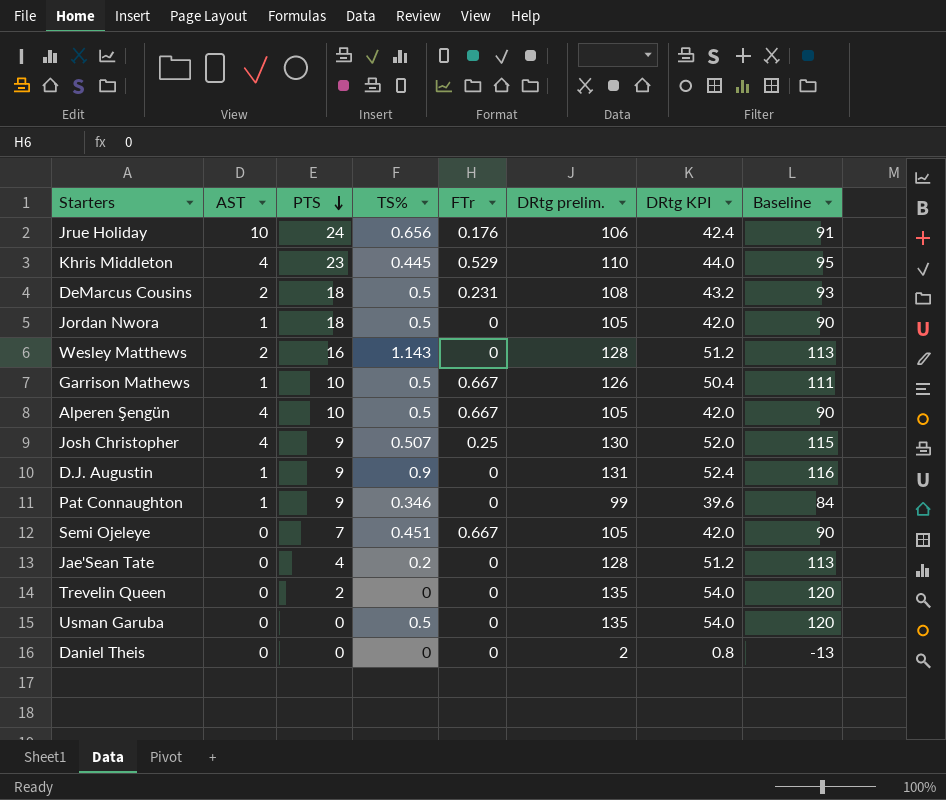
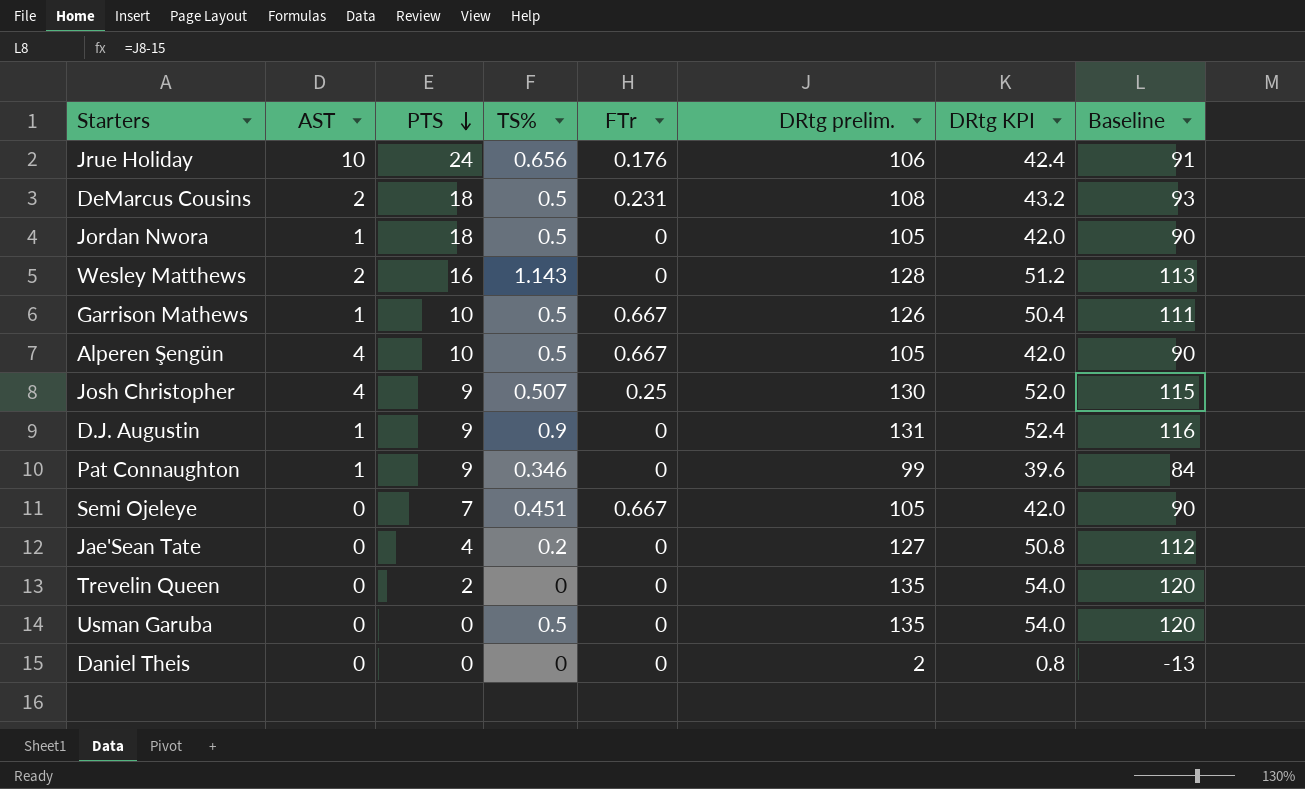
row Khris Middleton: 4 | 23 | 0.445 | 0.529 | 110 | 44.0 | 95 -> none
Jae'Sean Tate | DRtg prelim.: 128 -> 127
Jae'Sean Tate | DRtg KPI: 51.2 -> 50.8
Jae'Sean Tate | Baseline: 113 -> 112

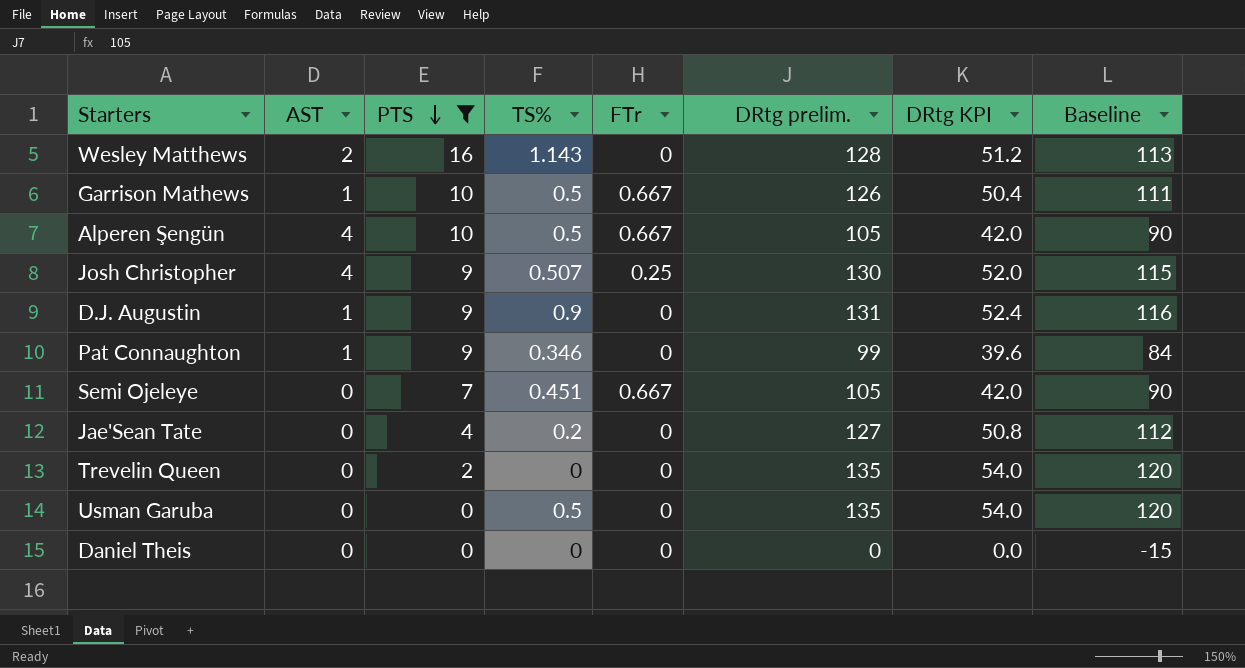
filter: none -> PTS <= 16
Daniel Theis | DRtg prelim.: 2 -> 0
Daniel Theis | DRtg KPI: 0.8 -> 0.0
Daniel Theis | Baseline: -13 -> -15

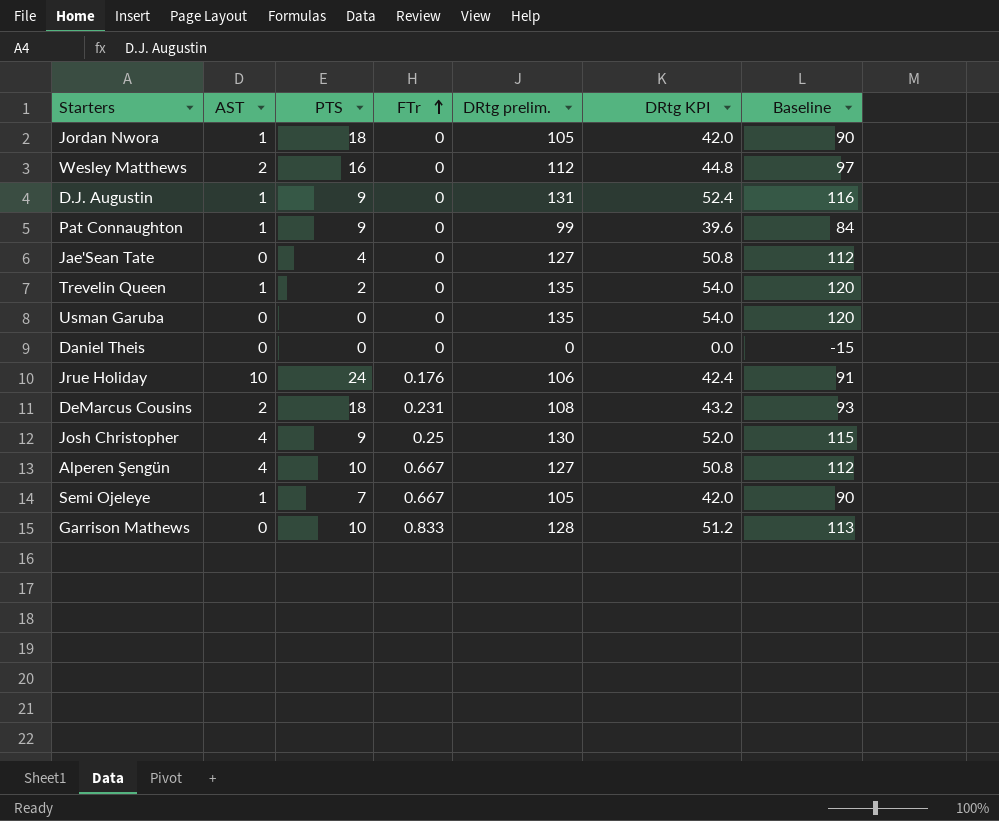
filter: PTS <= 16 -> none
row order: PTS descending -> FTr ascending
column TS% | position: 4 -> none
Wesley Matthews | DRtg prelim.: 128 -> 112
Wesley Matthews | DRtg KPI: 51.2 -> 44.8
Wesley Matthews | Baseline: 113 -> 97
Trevelin Queen | AST: 0 -> 1
Alperen Şengün | DRtg prelim.: 105 -> 127
Alperen Şengün | DRtg KPI: 42.0 -> 50.8
Alperen Şengün | Baseline: 90 -> 112
Semi Ojeleye | AST: 0 -> 1
Garrison Mathews | AST: 1 -> 0
Garrison Mathews | FTr: 0.667 -> 0.833
Garrison Mathews | DRtg prelim.: 126 -> 128
Garrison Mathews | DRtg KPI: 50.4 -> 51.2
Garrison Mathews | Baseline: 111 -> 113

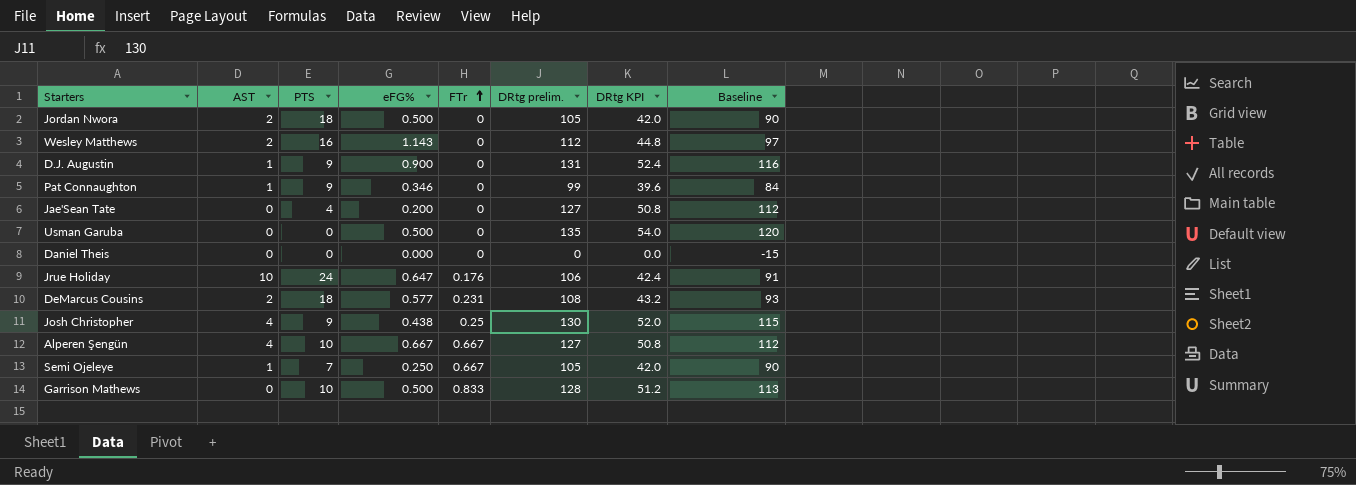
column eFG% | position: none -> 4
row Trevelin Queen: 1 | 2 | 0 | 135 | 54.0 | 120 -> none
Jordan Nwora | AST: 1 -> 2

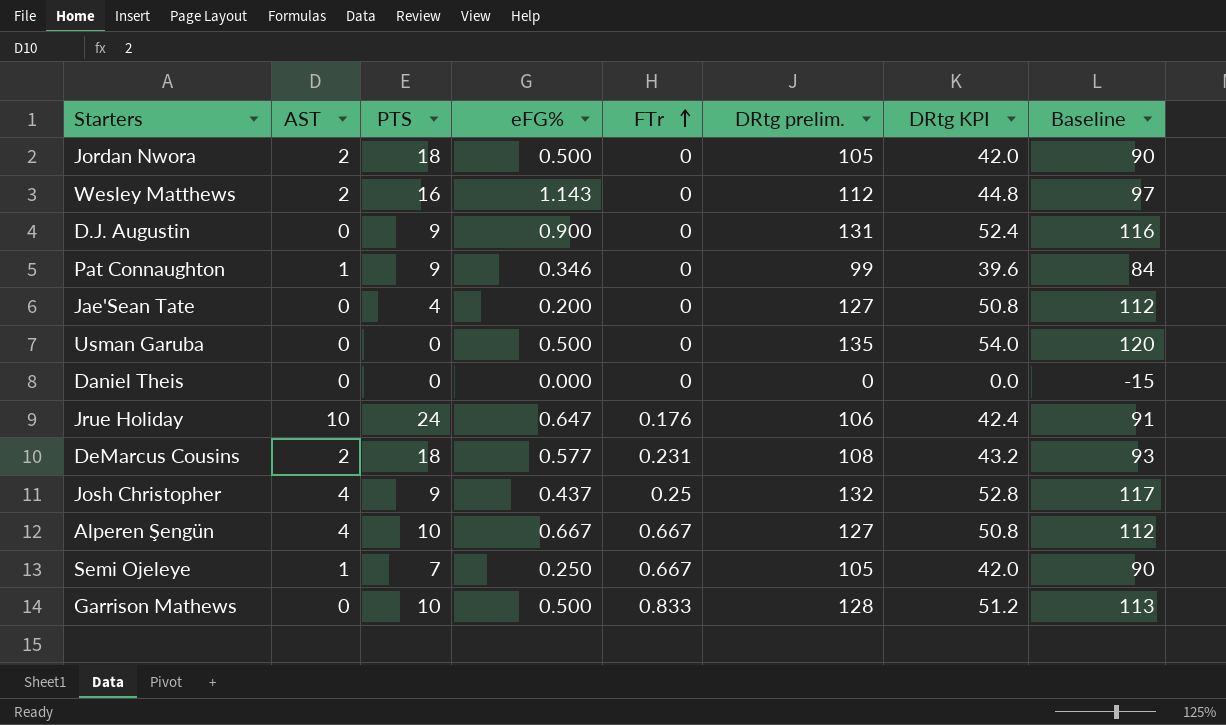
D.J. Augustin | AST: 1 -> 0
Josh Christopher | eFG%: 0.438 -> 0.437
Josh Christopher | DRtg prelim.: 130 -> 132
Josh Christopher | DRtg KPI: 52.0 -> 52.8
Josh Christopher | Baseline: 115 -> 117

